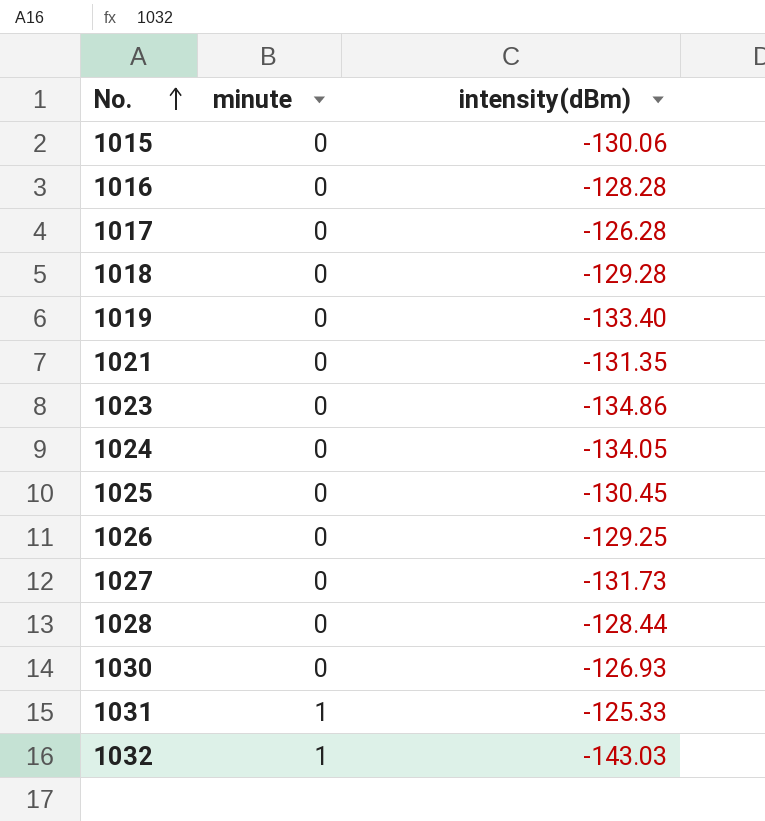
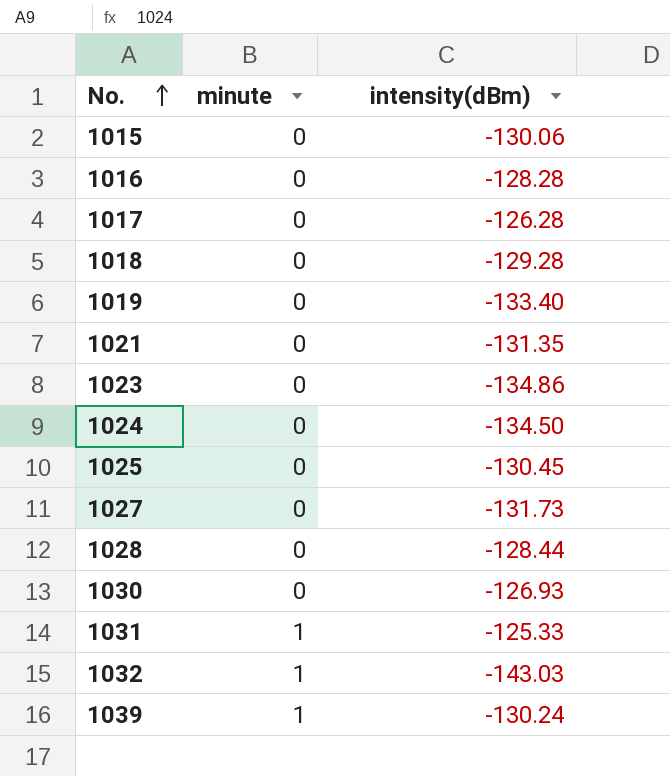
row 1026: 0 | -129.25 -> none
1024 | intensity(dBm): -134.05 -> -134.50
row 1039: none -> 1 | -130.24

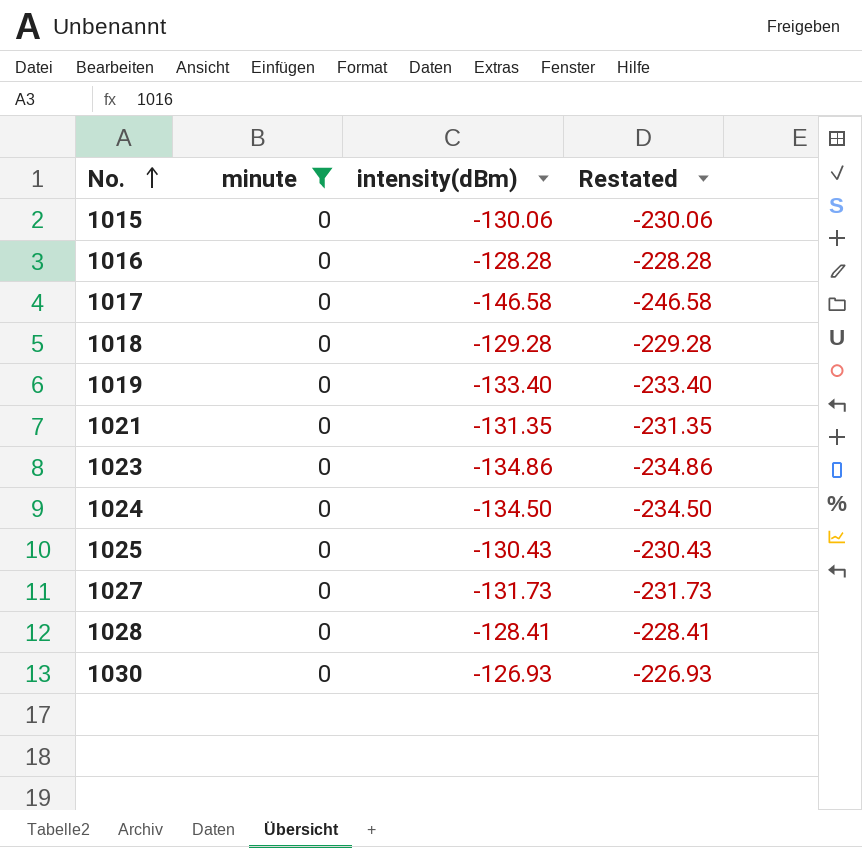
filter: none -> minute = 0
column Restated | formula: none -> [intensity(dBm)] - 100
1017 | intensity(dBm): -126.28 -> -146.58
1025 | intensity(dBm): -130.45 -> -130.43
1028 | intensity(dBm): -128.44 -> -128.41

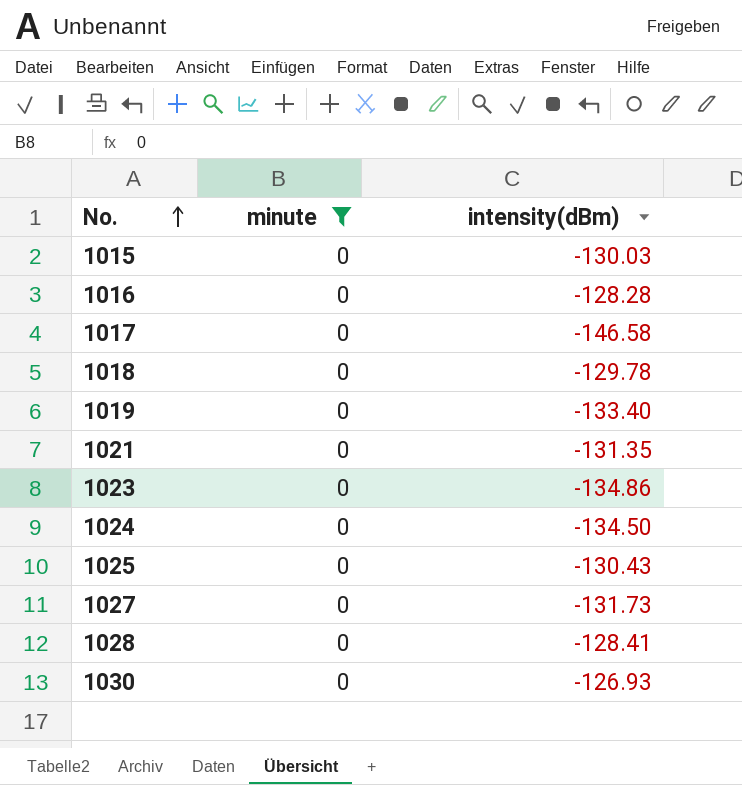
column Restated | formula: [intensity(dBm)] - 100 -> none
1015 | intensity(dBm): -130.06 -> -130.03
1018 | intensity(dBm): -129.28 -> -129.78

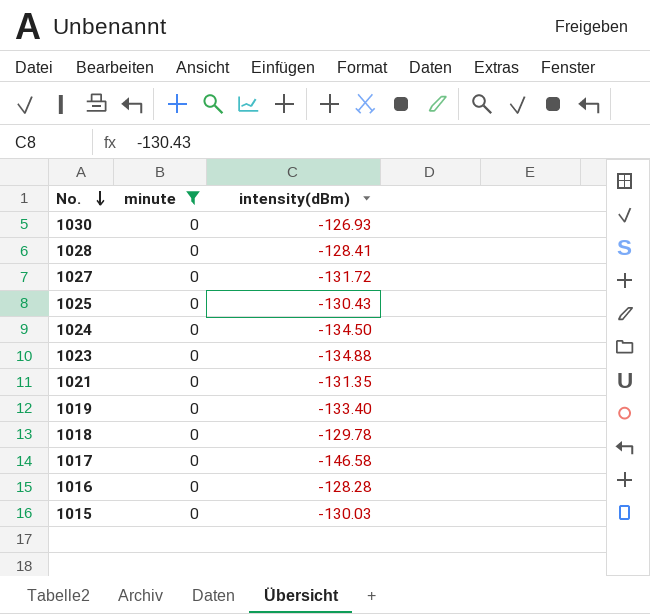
row order: No. ascending -> No. descending
1027 | intensity(dBm): -131.73 -> -131.72
1023 | intensity(dBm): -134.86 -> -134.88

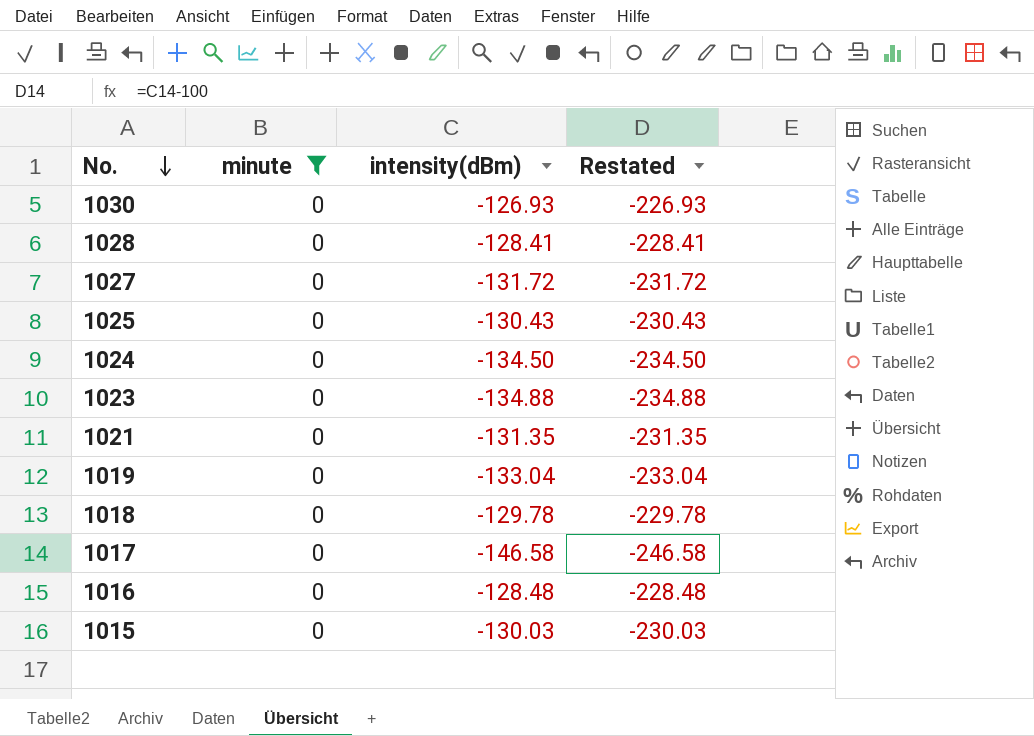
column Restated | formula: none -> [intensity(dBm)] - 100
1019 | intensity(dBm): -133.40 -> -133.04
1016 | intensity(dBm): -128.28 -> -128.48

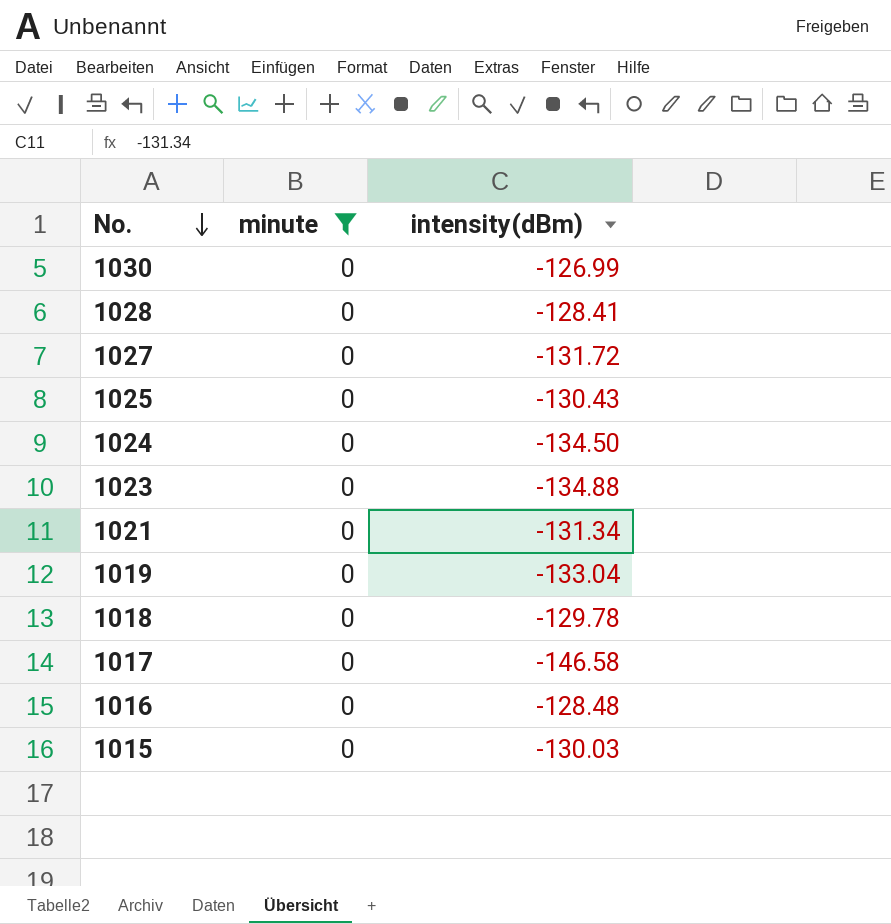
column Restated | formula: [intensity(dBm)] - 100 -> none
1030 | intensity(dBm): -126.93 -> -126.99
1021 | intensity(dBm): -131.35 -> -131.34

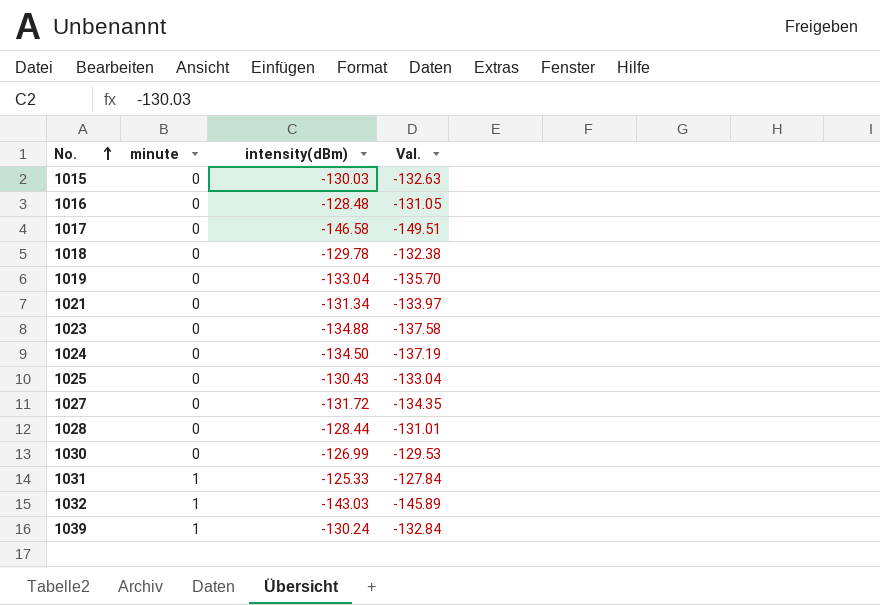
filter: minute = 0 -> none
row order: No. descending -> No. ascending
column Val. | formula: none -> [intensity(dBm)] * 1.02
1028 | intensity(dBm): -128.41 -> -128.44

